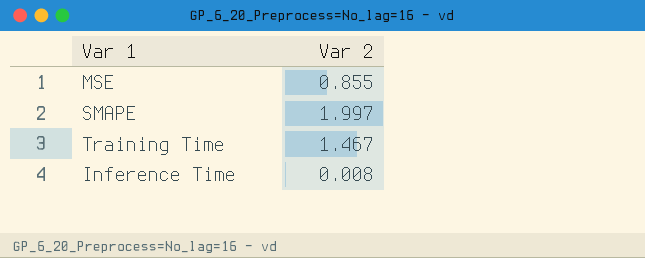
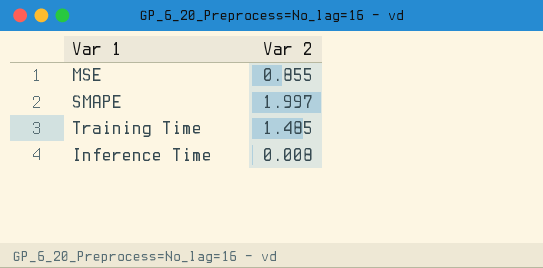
Training Time | Var 2: 1.467 -> 1.485

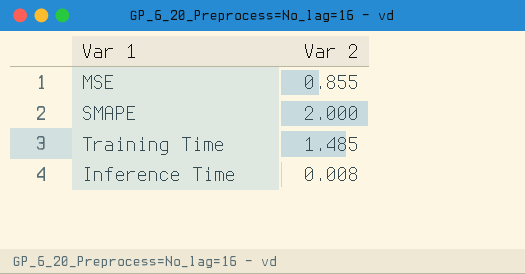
SMAPE | Var 2: 1.997 -> 2.000

